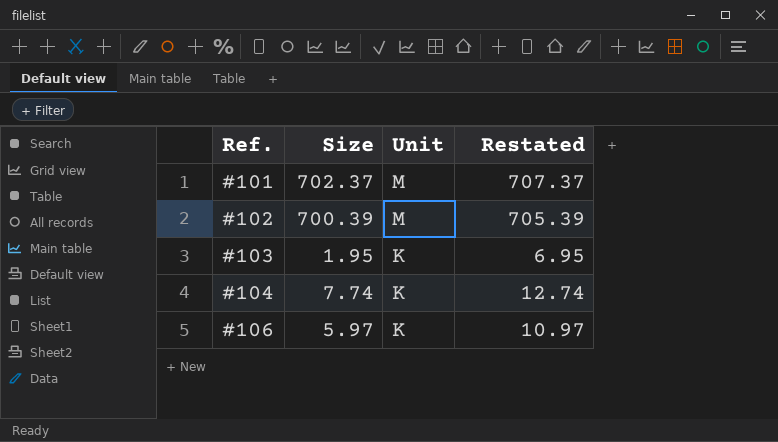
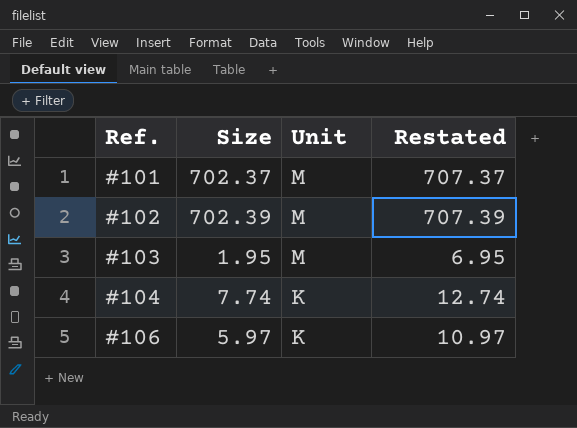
#102 | Size: 700.39 -> 702.39
#102 | Restated: 705.39 -> 707.39
#103 | Unit: K -> M

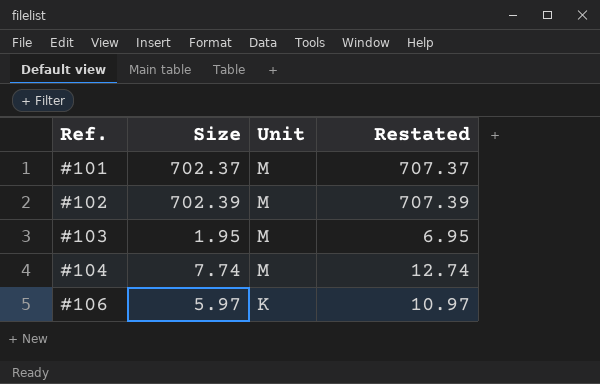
#104 | Unit: K -> M

